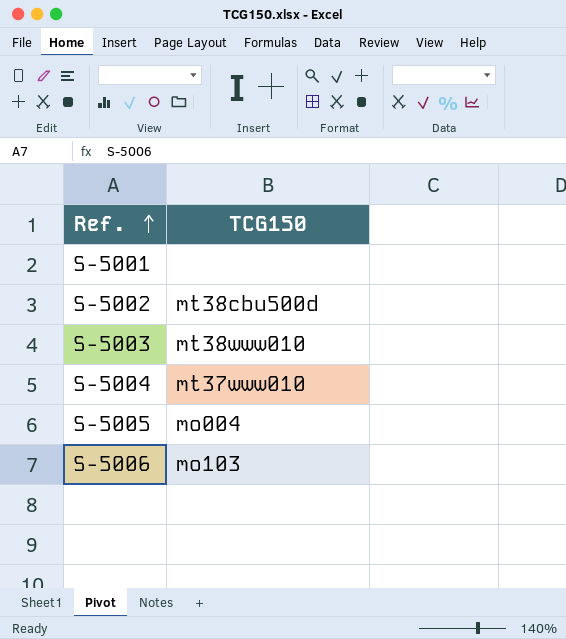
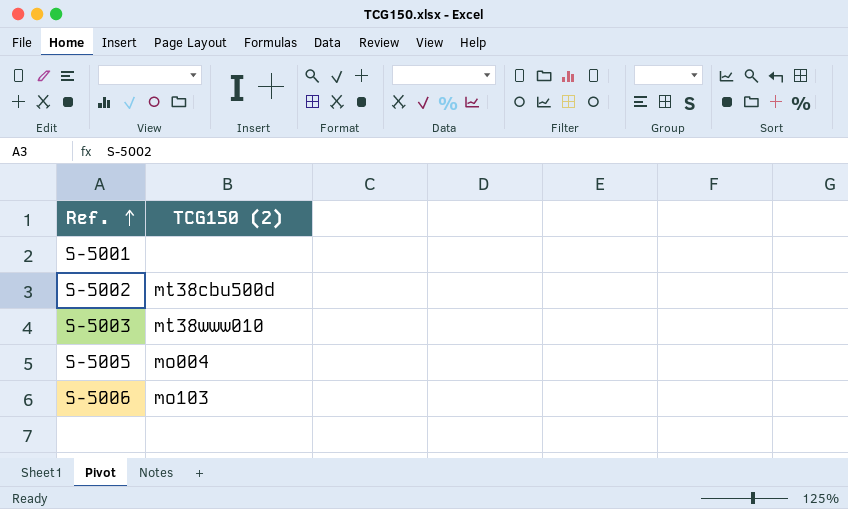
column name: TCG150 -> TCG150 (2)
row S-5004: mt37www010 -> none

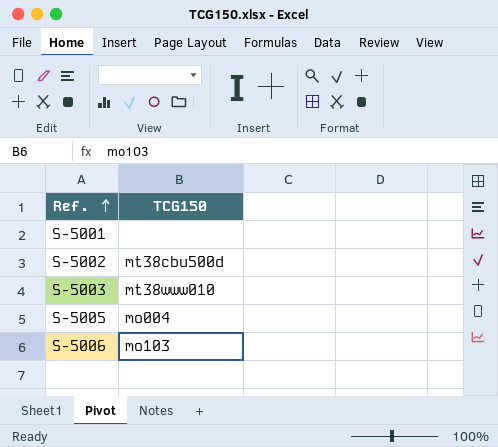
column name: TCG150 (2) -> TCG150

